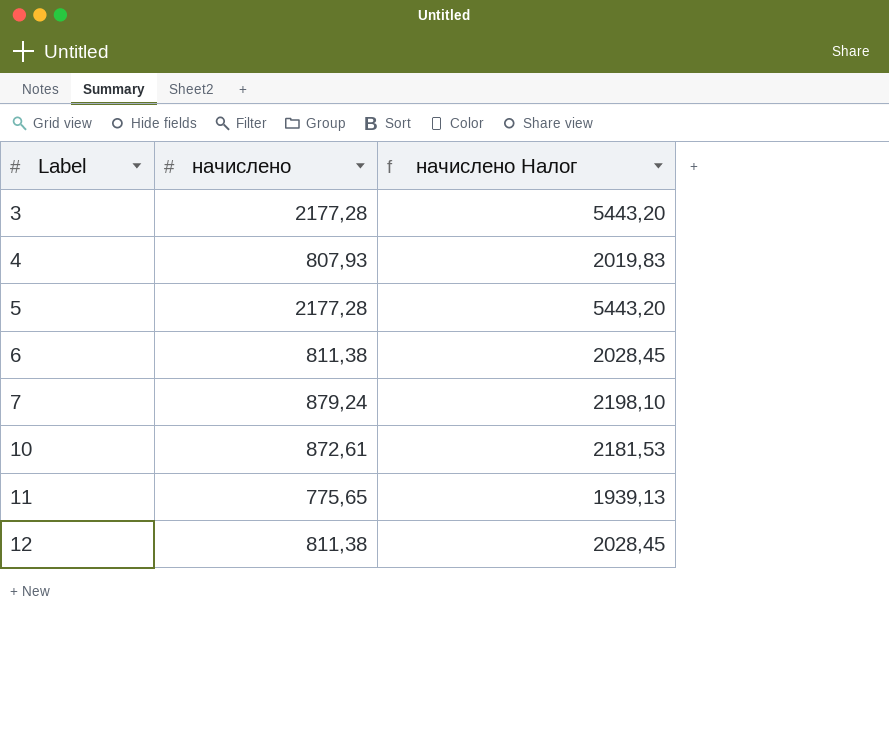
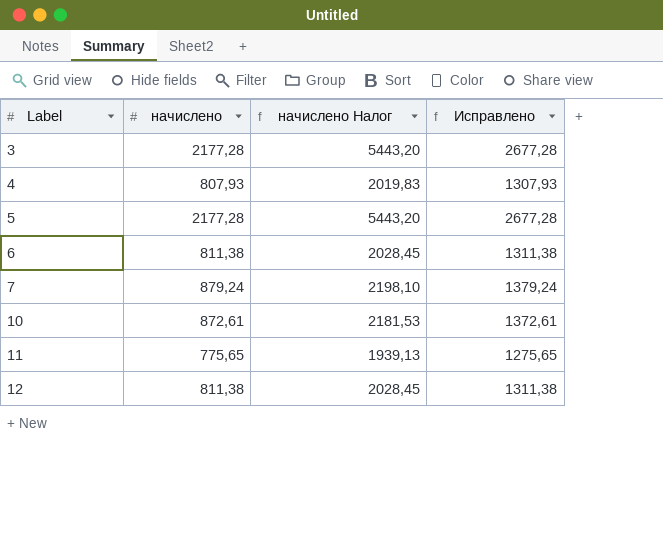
column Исправлено | formula: none -> [начислено] + 500

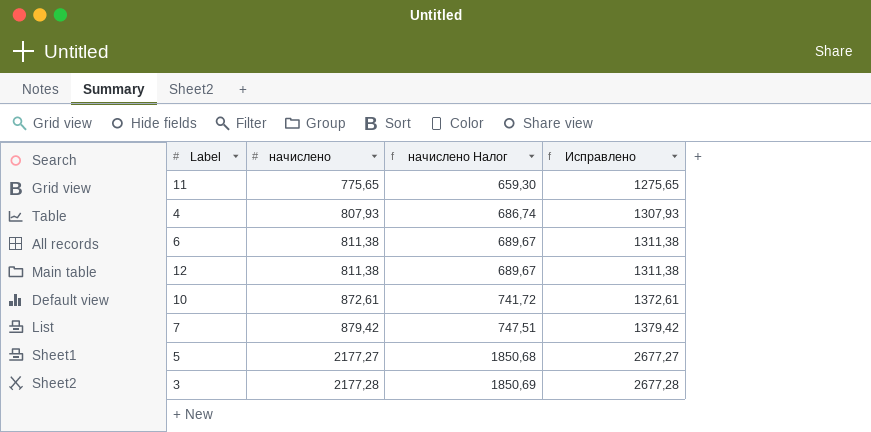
row order: Label ascending -> начислено ascending
column начислено Налог | formula: [начислено] * 2,5 -> [начислено] * 0,85
7 | начислено: 879,24 -> 879,42
7 | Исправлено: 1379,24 -> 1379,42
5 | начислено: 2177,28 -> 2177,27
5 | Исправлено: 2677,28 -> 2677,27

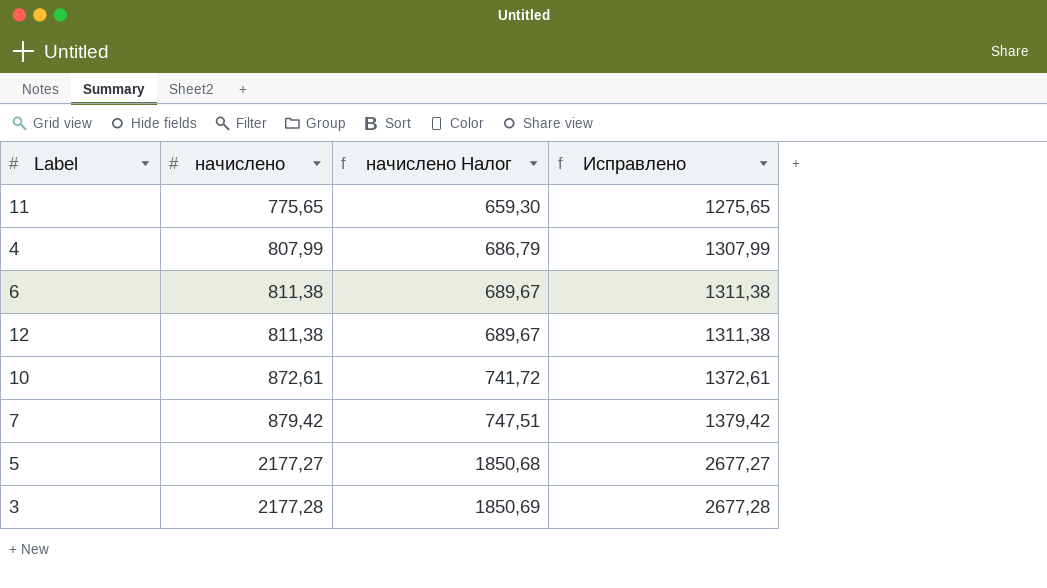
4 | начислено: 807,93 -> 807,99
4 | начислено Налог: 686,74 -> 686,79
4 | Исправлено: 1307,93 -> 1307,99

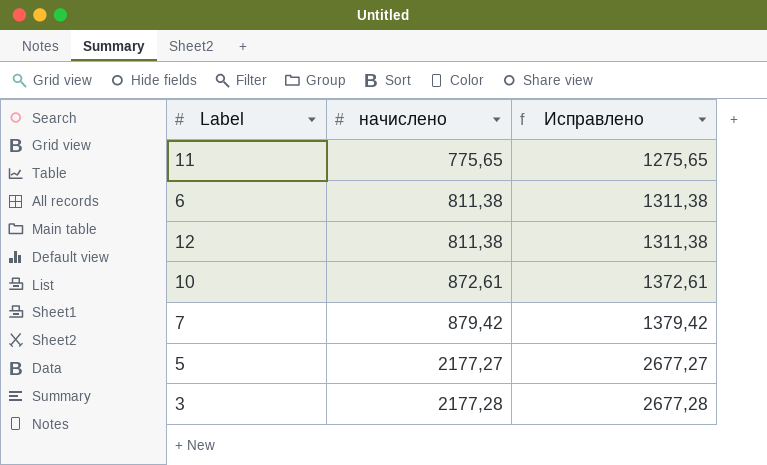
column начислено Налог | formula: [начислено] * 0,85 -> none
row 4: 807,99 | 686,79 | 1307,99 -> none

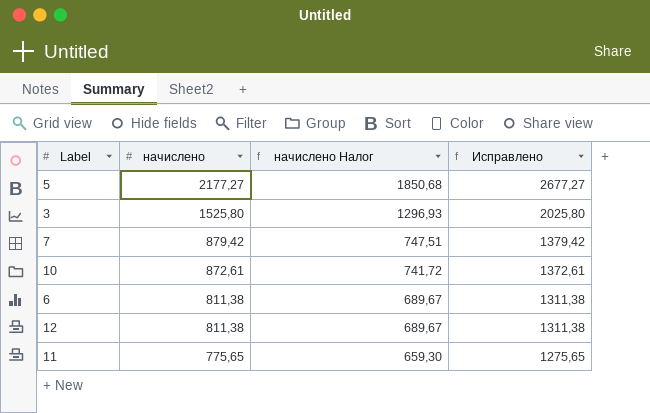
row order: начислено ascending -> начислено descending
column начислено Налог | formula: none -> [начислено] * 0,85
3 | начислено: 2177,28 -> 1525,80
3 | Исправлено: 2677,28 -> 2025,80

